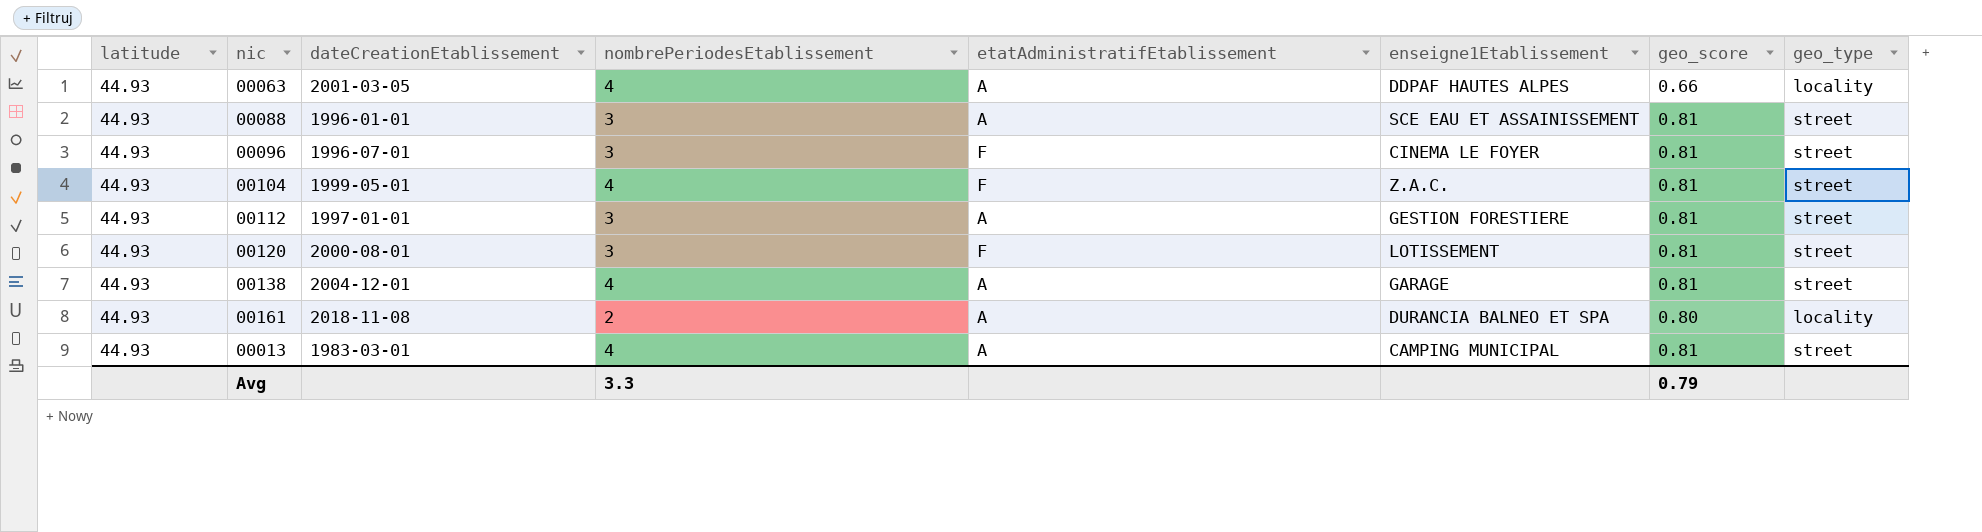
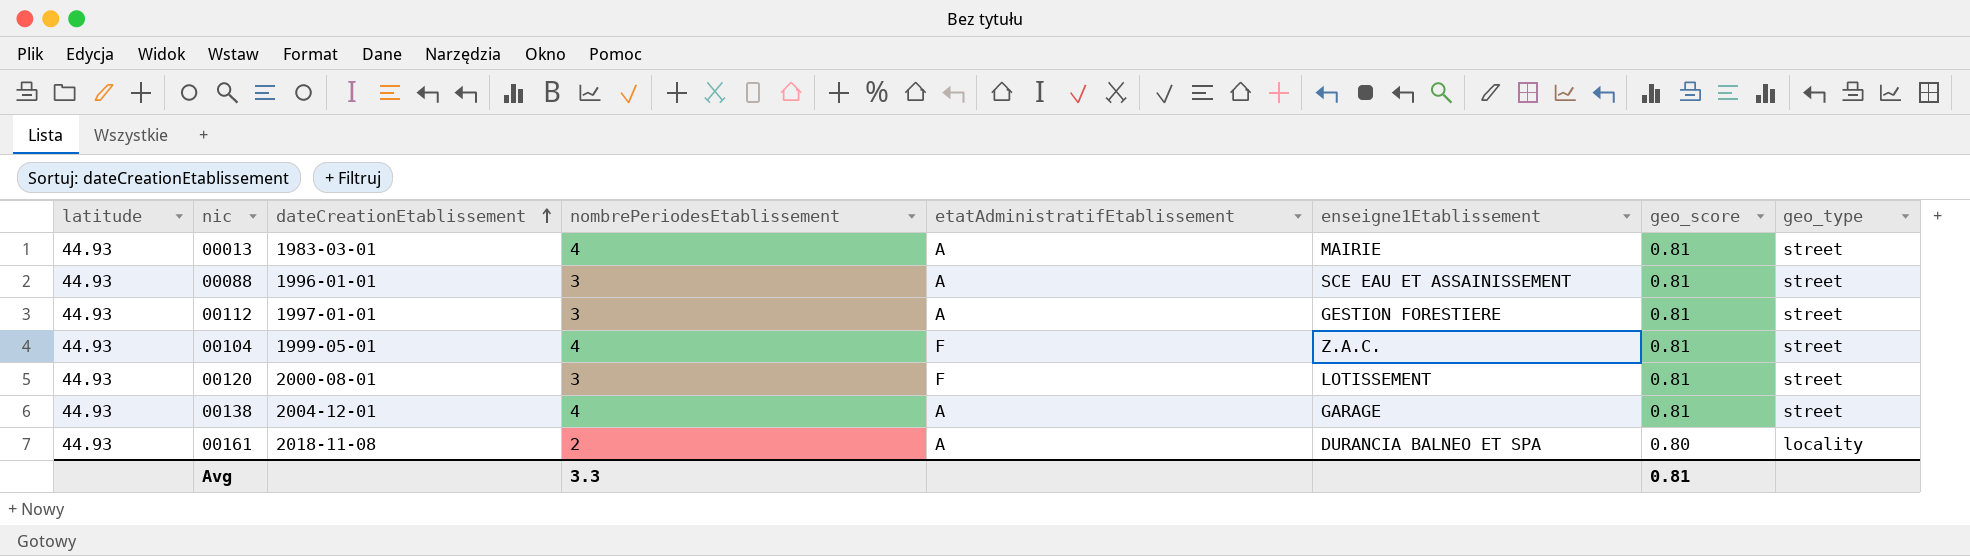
row order: none -> dateCreationEtablissement ascending
row 00063: 44.93 | 2001-03-05 | 4 | A | DDPAF HAUTES ALPES | 0.66 | locality -> none
row 00096: 44.93 | 1996-07-01 | 3 | F | CINEMA LE FOYER | 0.81 | street -> none
00013 | enseigne1Etablissement: CAMPING MUNICIPAL -> MAIRIE
Avg | geo_score: 0.79 -> 0.81

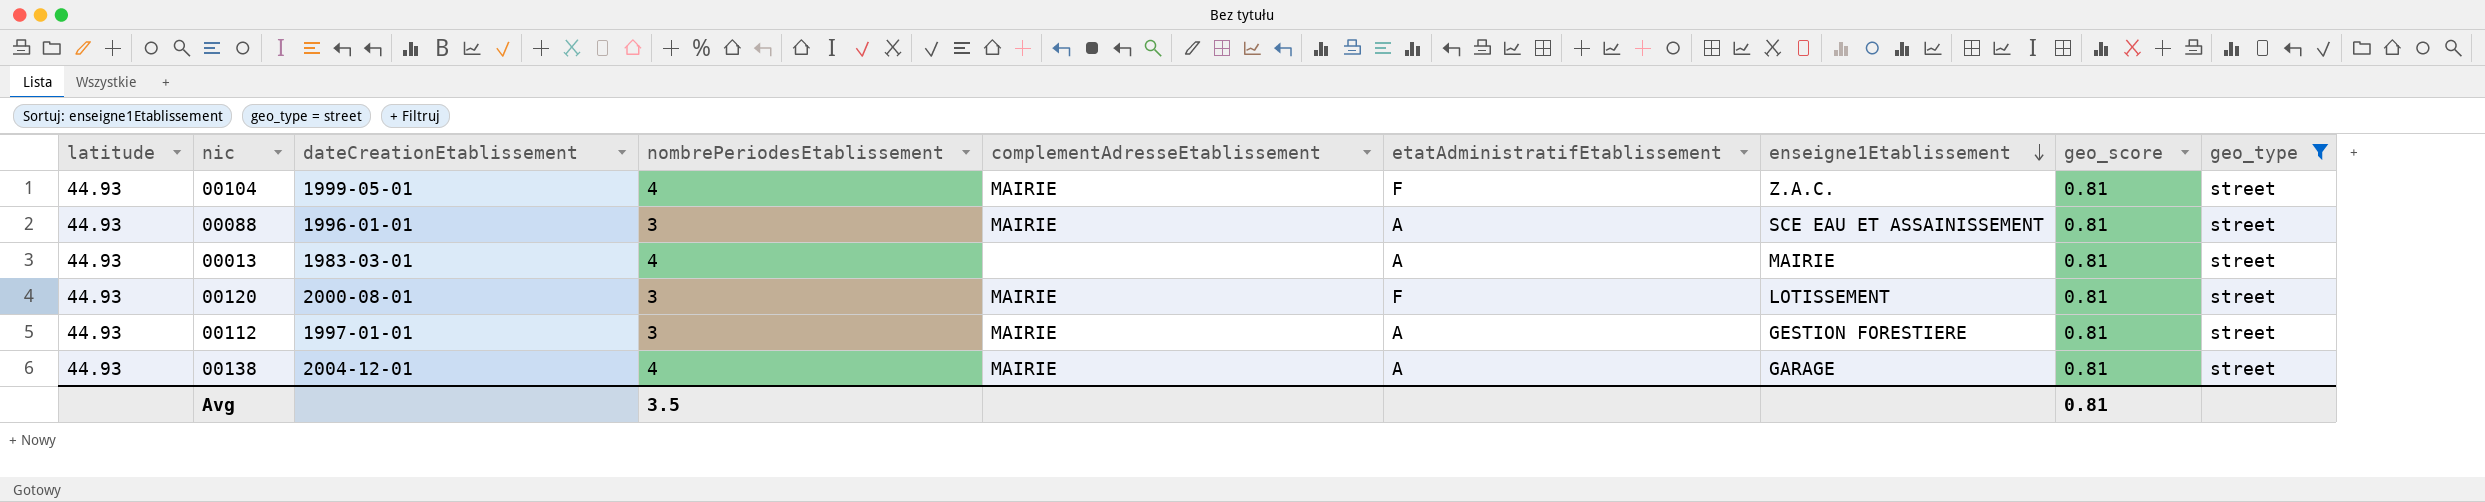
filter: none -> geo_type = street
row order: dateCreationEtablissement ascending -> enseigne1Etablissement descending
column complementAdresseEtablissement | position: none -> 5
Avg | nombrePeriodesEtablissement: 3.3 -> 3.5

